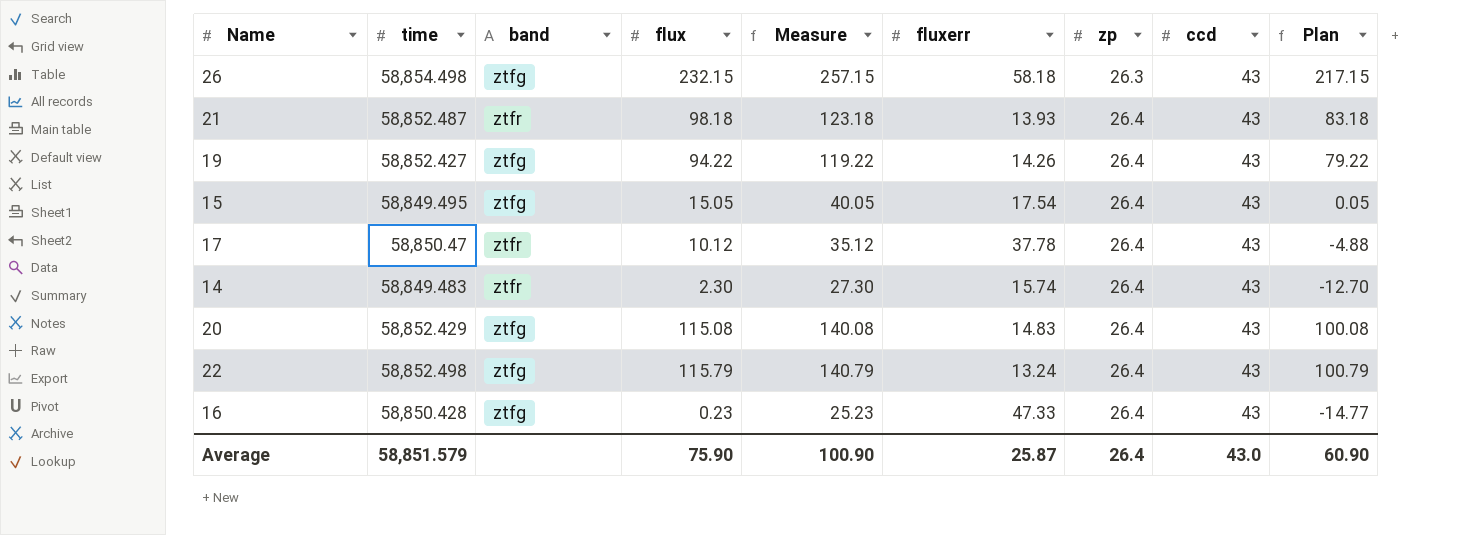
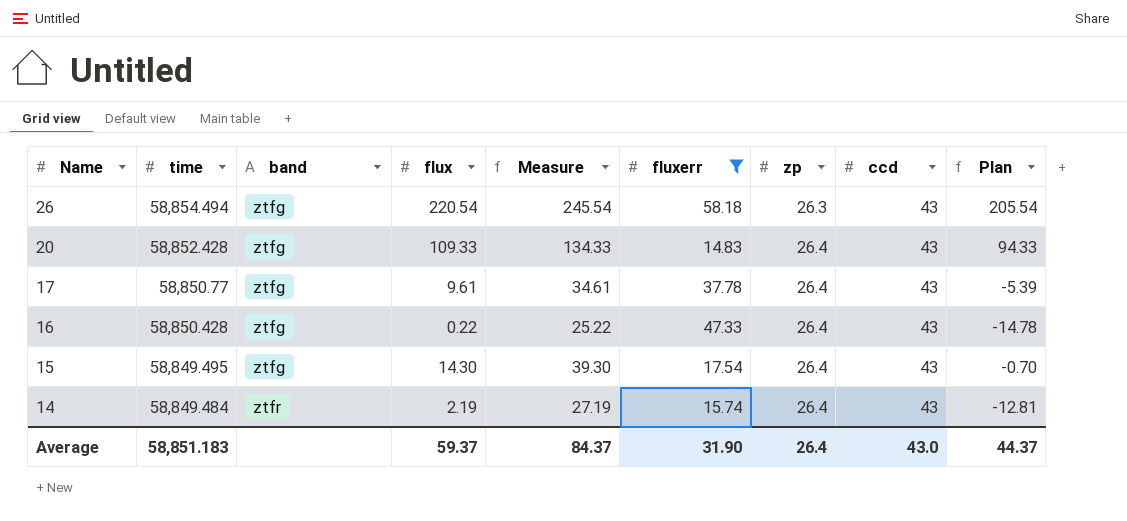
filter: none -> fluxerr >= 14.83
row order: zp ascending -> Name descending
26 | time: 58,854.498 -> 58,854.494
26 | flux: 232.15 -> 220.54
26 | Measure: 257.15 -> 245.54
26 | Plan: 217.15 -> 205.54
20 | time: 58,852.429 -> 58,852.428
20 | flux: 115.08 -> 109.33
20 | Measure: 140.08 -> 134.33
20 | Plan: 100.08 -> 94.33
17 | time: 58,850.47 -> 58,850.77
17 | band: ztfr -> ztfg
17 | flux: 10.12 -> 9.61
17 | Measure: 35.12 -> 34.61
17 | Plan: -4.88 -> -5.39
16 | flux: 0.23 -> 0.22
16 | Measure: 25.23 -> 25.22
16 | Plan: -14.77 -> -14.78
15 | flux: 15.05 -> 14.30
15 | Measure: 40.05 -> 39.30
15 | Plan: 0.05 -> -0.70
14 | time: 58,849.483 -> 58,849.484
14 | flux: 2.30 -> 2.19
14 | Measure: 27.30 -> 27.19
14 | Plan: -12.70 -> -12.81
Average | time: 58,851.579 -> 58,851.183
Average | flux: 75.90 -> 59.37
Average | Measure: 100.90 -> 84.37
Average | fluxerr: 25.87 -> 31.90
Average | Plan: 60.90 -> 44.37

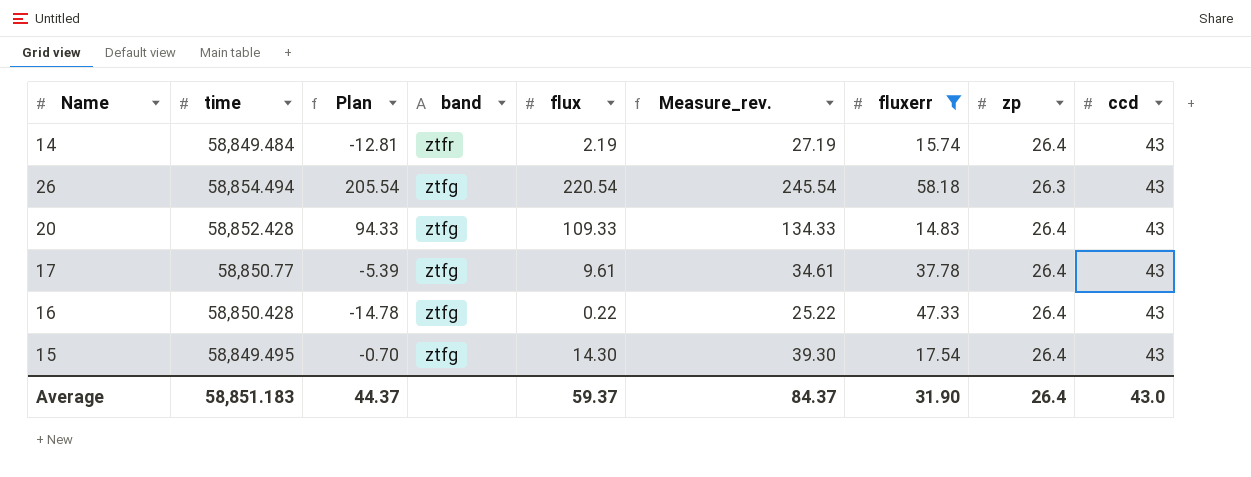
row order: Name descending -> band descending
column Plan | position: 9 -> 3
column name: Measure -> Measure_rev.

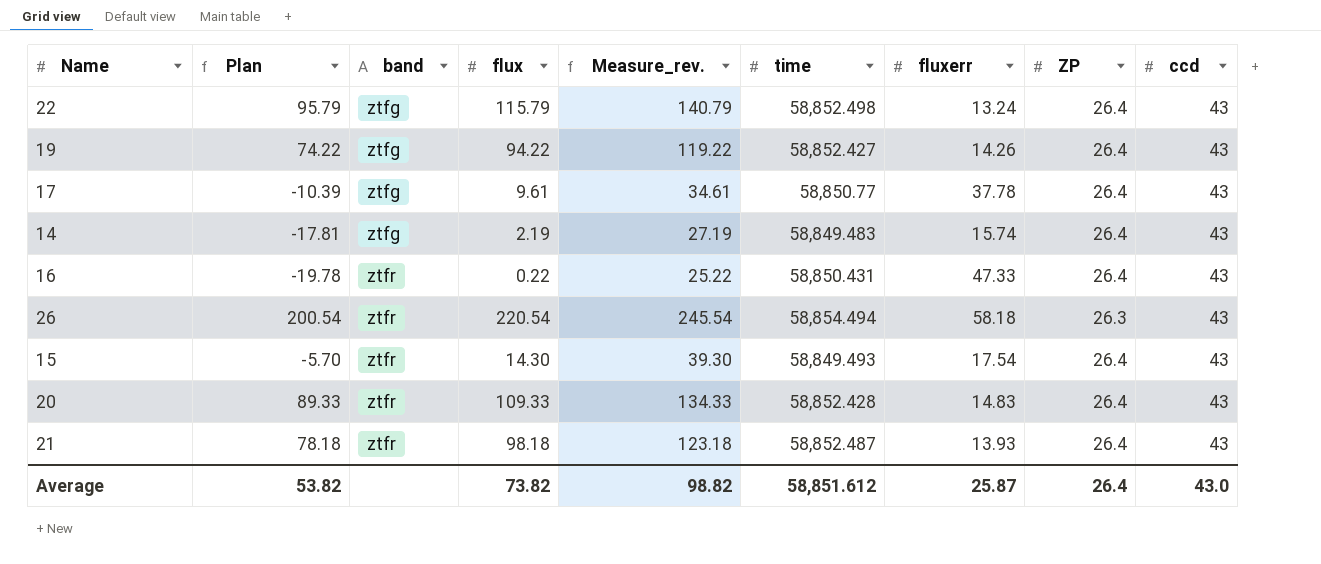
filter: fluxerr >= 14.83 -> none
row order: band descending -> band ascending
column Plan | formula: [flux] - 15 -> [flux] - 20
column time | position: 2 -> 6
column name: zp -> ZP
14 | band: ztfr -> ztfg
14 | time: 58,849.484 -> 58,849.483
16 | band: ztfg -> ztfr
16 | time: 58,850.428 -> 58,850.431
26 | band: ztfg -> ztfr
15 | band: ztfg -> ztfr
15 | time: 58,849.495 -> 58,849.493
20 | band: ztfg -> ztfr
Average | Plan: 44.37 -> 53.82
Average | flux: 59.37 -> 73.82
Average | Measure_rev.: 84.37 -> 98.82
Average | time: 58,851.183 -> 58,851.612
Average | fluxerr: 31.90 -> 25.87

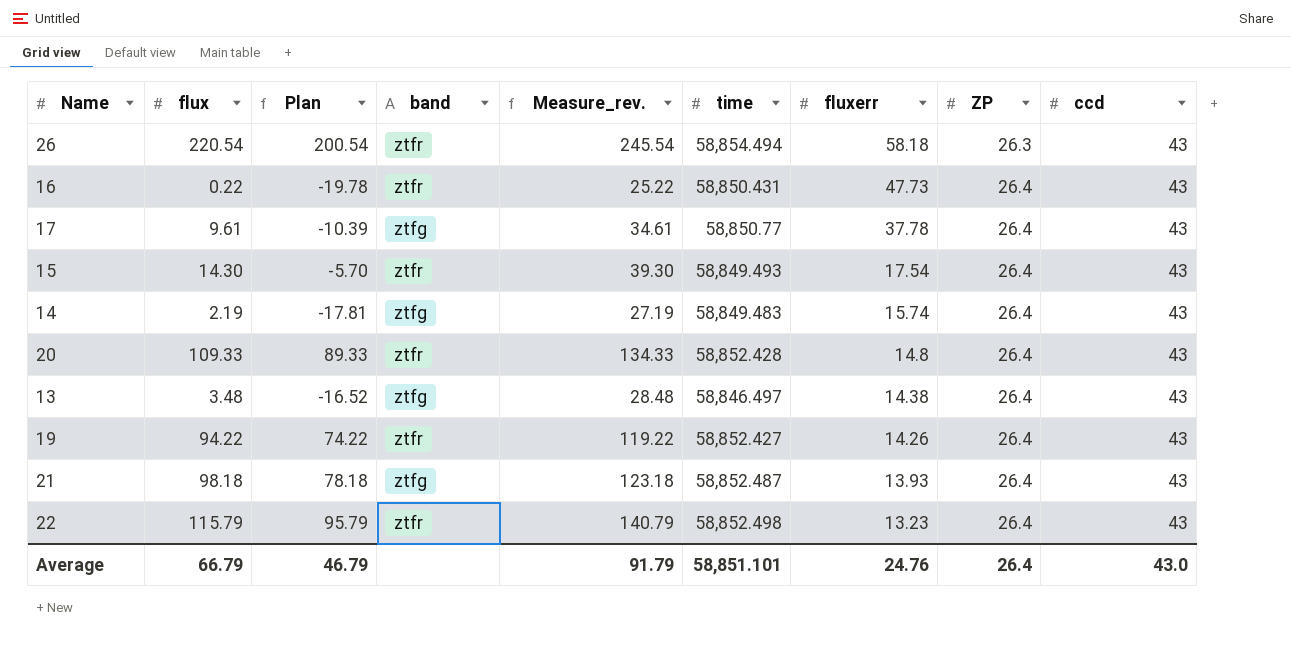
row order: band ascending -> fluxerr descending
column flux | position: 4 -> 2
16 | fluxerr: 47.33 -> 47.73
20 | fluxerr: 14.83 -> 14.8
row 13: none -> 3.48 | -16.52 | ztfg | 28.48 | 58,846.497 | 14.38 | 26.4 | 43
19 | band: ztfg -> ztfr
21 | band: ztfr -> ztfg
22 | band: ztfg -> ztfr
22 | fluxerr: 13.24 -> 13.23
Average | flux: 73.82 -> 66.79
Average | Plan: 53.82 -> 46.79
Average | Measure_rev.: 98.82 -> 91.79
Average | time: 58,851.612 -> 58,851.101
Average | fluxerr: 25.87 -> 24.76

